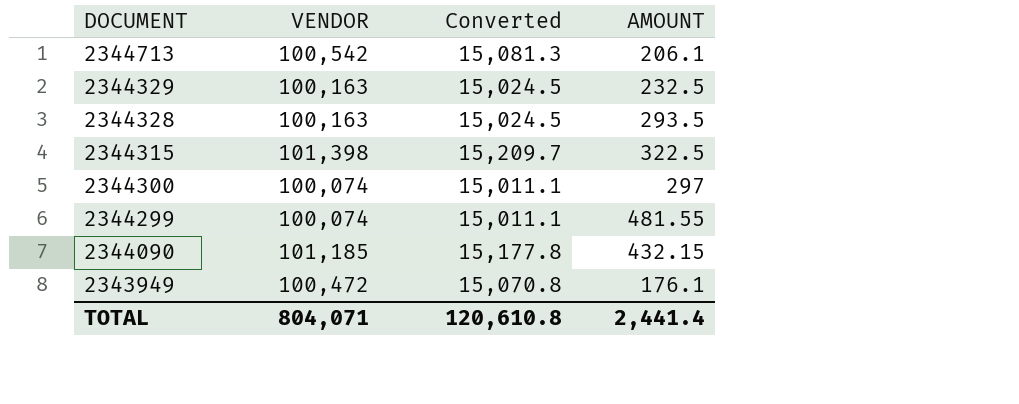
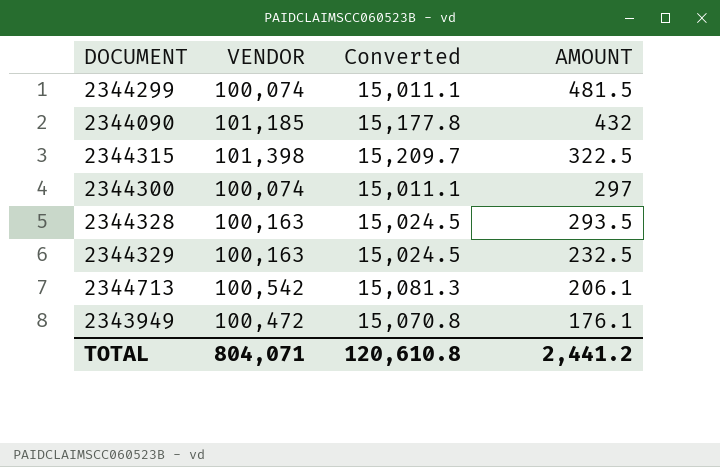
row order: DOCUMENT descending -> AMOUNT descending
2344299 | AMOUNT: 481.55 -> 481.5
2344090 | AMOUNT: 432.15 -> 432
TOTAL | AMOUNT: 2,441.4 -> 2,441.2

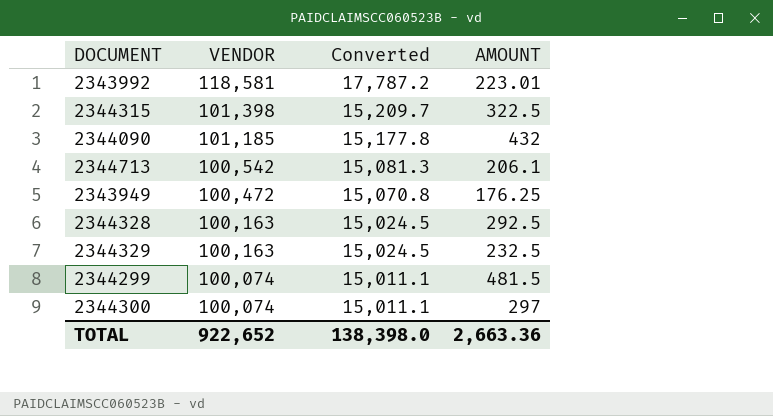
row order: AMOUNT descending -> VENDOR descending
row 2343992: none -> 118,581 | 17,787.2 | 223.01
2343949 | AMOUNT: 176.1 -> 176.25
2344328 | AMOUNT: 293.5 -> 292.5
TOTAL | VENDOR: 804,071 -> 922,652
TOTAL | Converted: 120,610.8 -> 138,398.0
TOTAL | AMOUNT: 2,441.2 -> 2,663.36

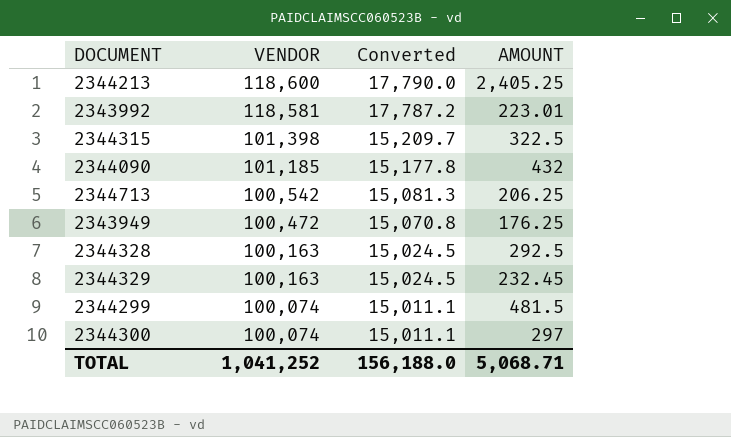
row 2344213: none -> 118,600 | 17,790.0 | 2,405.25
2344713 | AMOUNT: 206.1 -> 206.25
2344329 | AMOUNT: 232.5 -> 232.45
TOTAL | VENDOR: 922,652 -> 1,041,252
TOTAL | Converted: 138,398.0 -> 156,188.0
TOTAL | AMOUNT: 2,663.36 -> 5,068.71

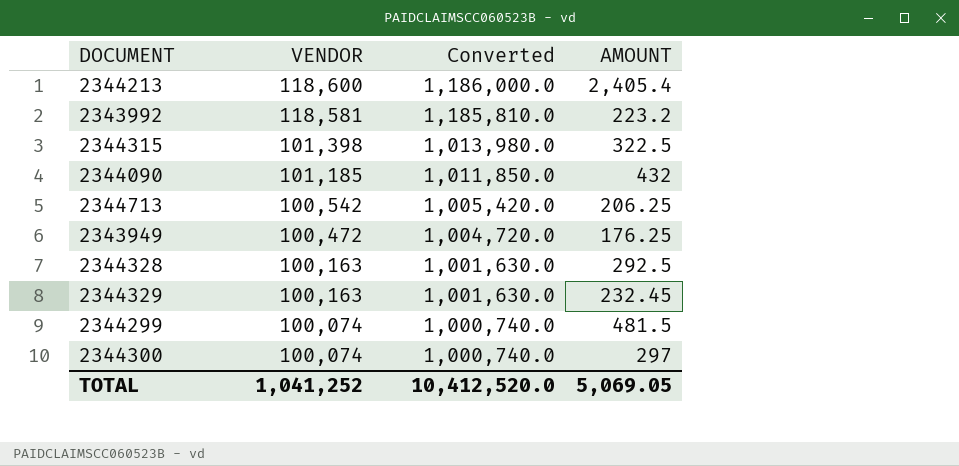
column Converted | formula: [VENDOR] * 0.15 -> [VENDOR] * 10
2344213 | AMOUNT: 2,405.25 -> 2,405.4
2343992 | AMOUNT: 223.01 -> 223.2
TOTAL | Converted: 156,188.0 -> 10,412,520.0
TOTAL | AMOUNT: 5,068.71 -> 5,069.05

